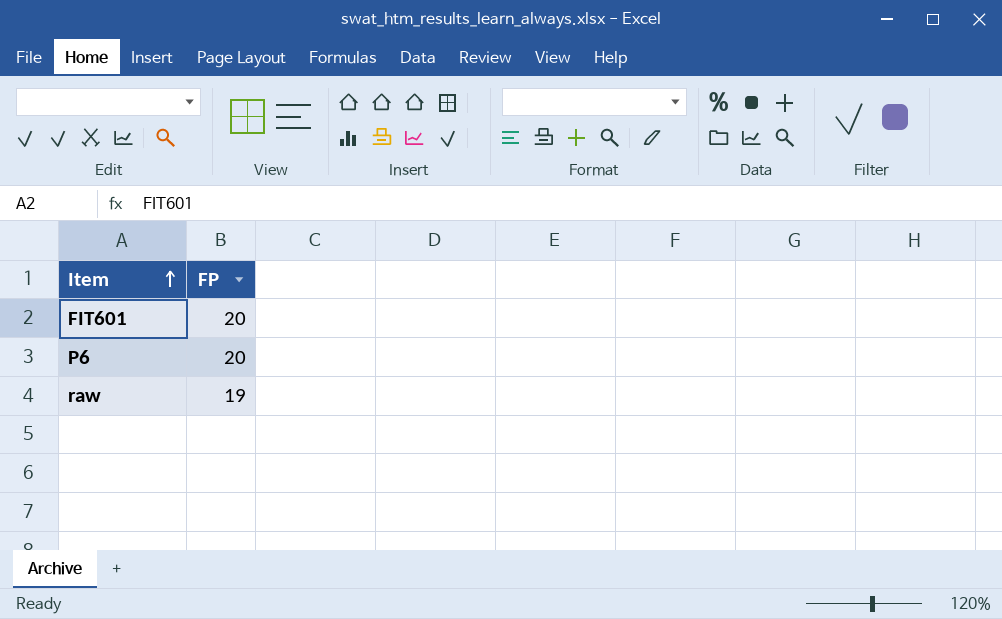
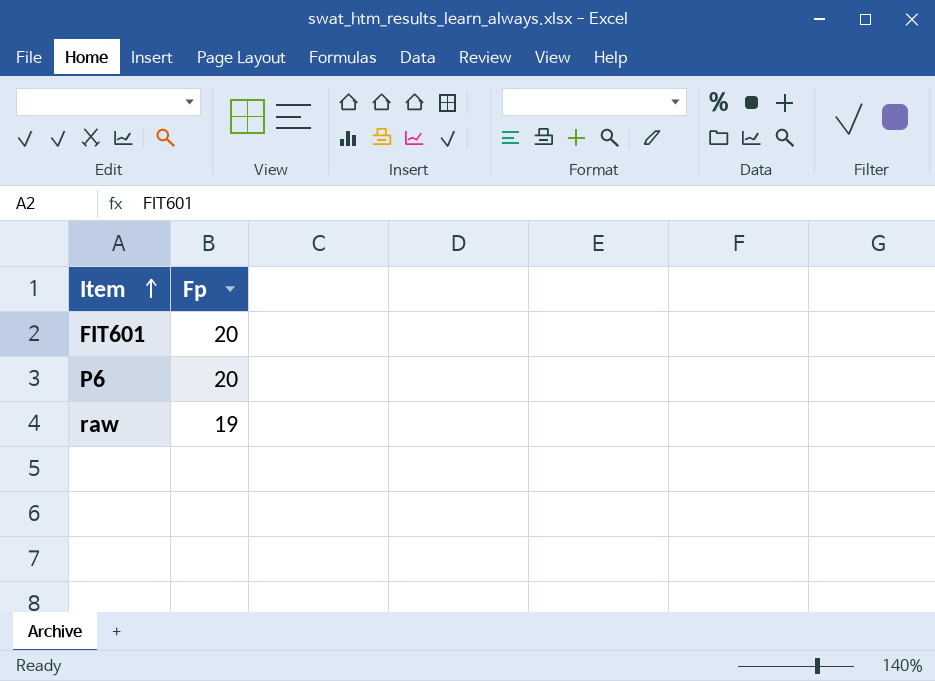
column name: FP -> Fp

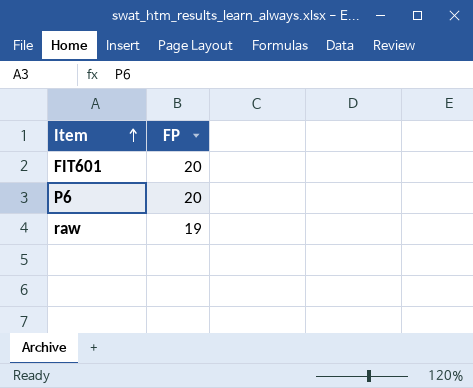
column name: Fp -> FP

